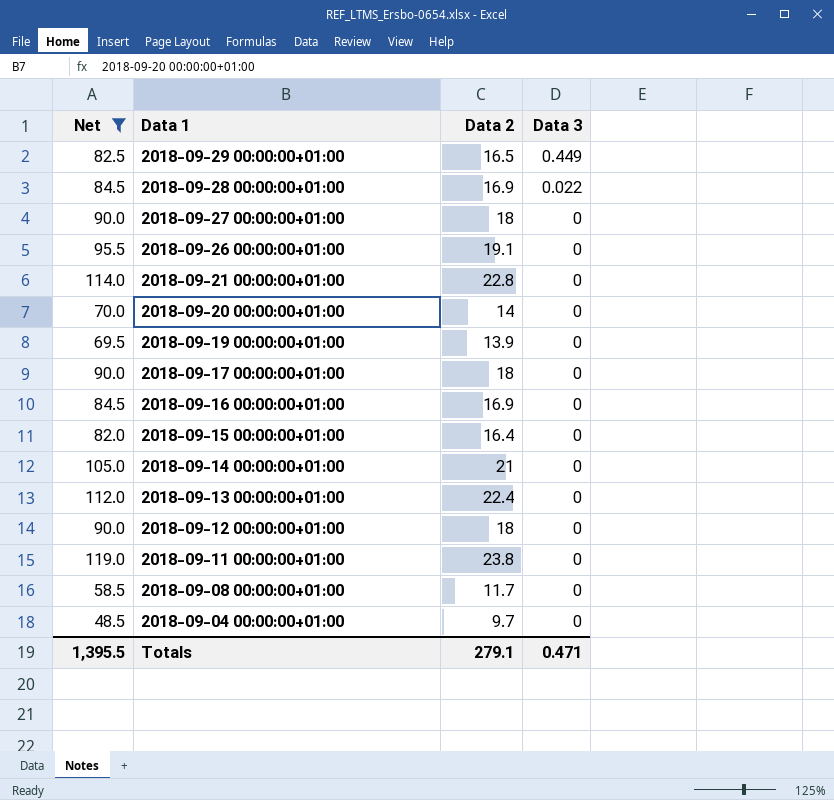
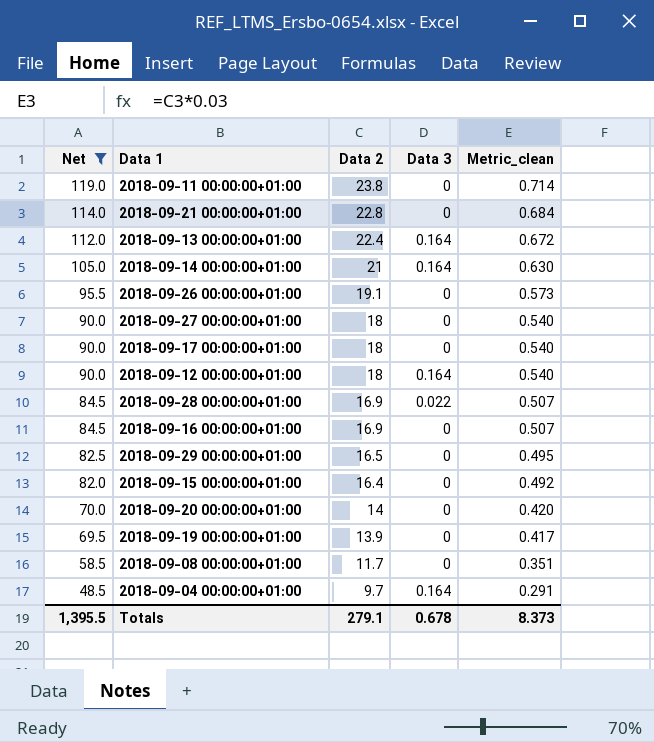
row order: Data 1 descending -> Net descending
column Metric_clean | formula: none -> [Data 2] * 0.03
2018-09-13 00:00:00+01:00 | Data 3: 0 -> 0.164
2018-09-14 00:00:00+01:00 | Data 3: 0 -> 0.164
2018-09-12 00:00:00+01:00 | Data 3: 0 -> 0.164
2018-09-29 00:00:00+01:00 | Data 3: 0.449 -> 0
2018-09-04 00:00:00+01:00 | Data 3: 0 -> 0.164
Totals | Data 3: 0.471 -> 0.678

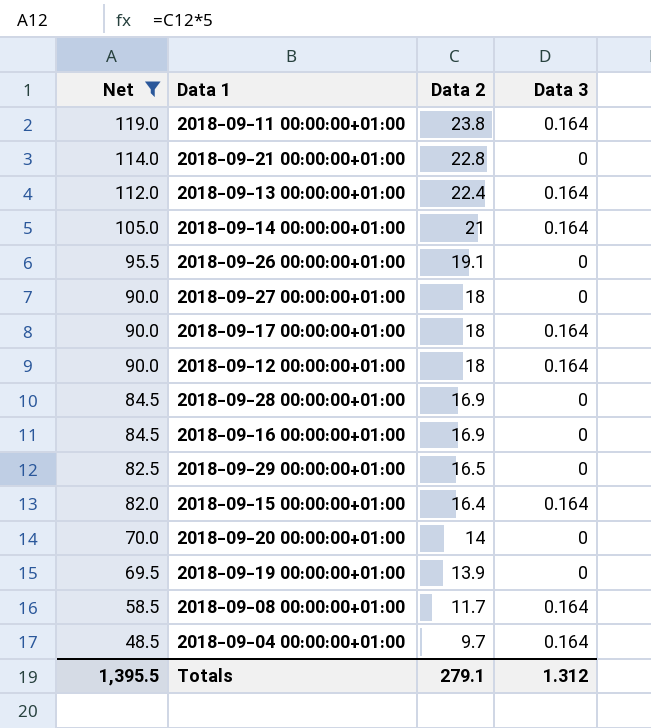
column Metric_clean | formula: [Data 2] * 0.03 -> none
2018-09-11 00:00:00+01:00 | Data 3: 0 -> 0.164
2018-09-17 00:00:00+01:00 | Data 3: 0 -> 0.164
2018-09-28 00:00:00+01:00 | Data 3: 0.022 -> 0
2018-09-15 00:00:00+01:00 | Data 3: 0 -> 0.164
2018-09-08 00:00:00+01:00 | Data 3: 0 -> 0.164
Totals | Data 3: 0.678 -> 1.312

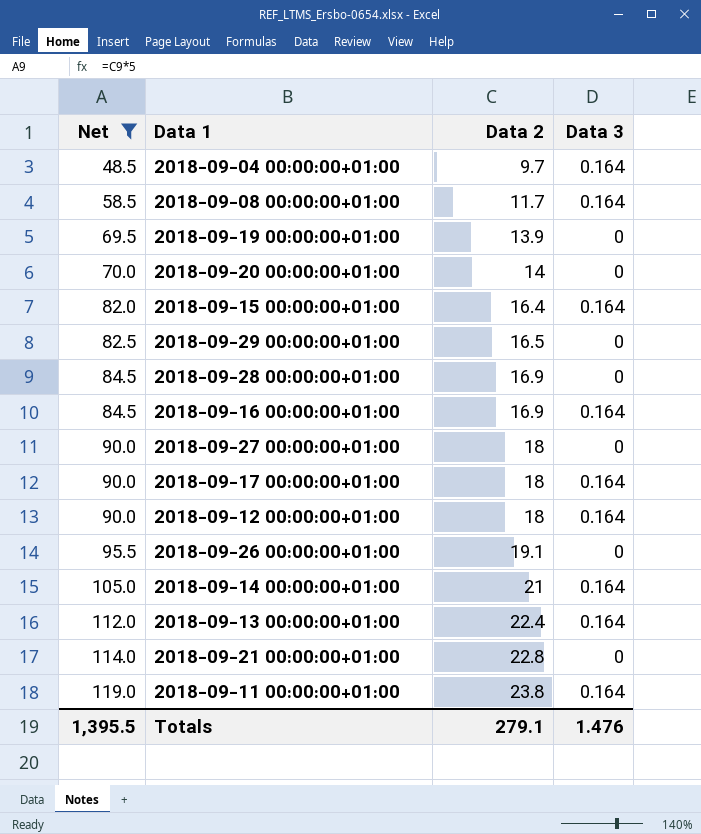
row order: Net descending -> Net ascending
2018-09-16 00:00:00+01:00 | Data 3: 0 -> 0.164
Totals | Data 3: 1.312 -> 1.476

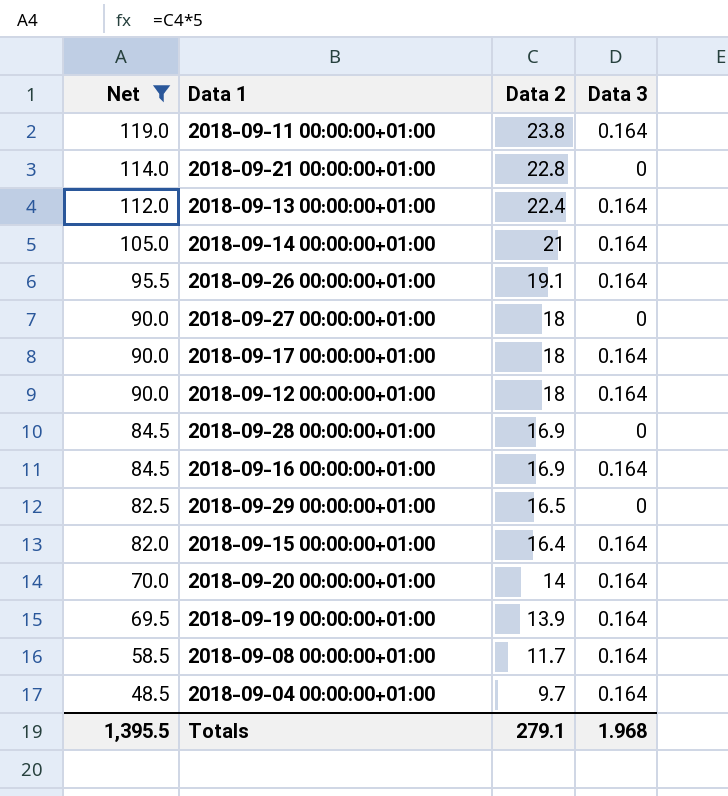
row order: Net ascending -> Net descending
2018-09-26 00:00:00+01:00 | Data 3: 0 -> 0.164
2018-09-20 00:00:00+01:00 | Data 3: 0 -> 0.164
2018-09-19 00:00:00+01:00 | Data 3: 0 -> 0.164
Totals | Data 3: 1.476 -> 1.968

